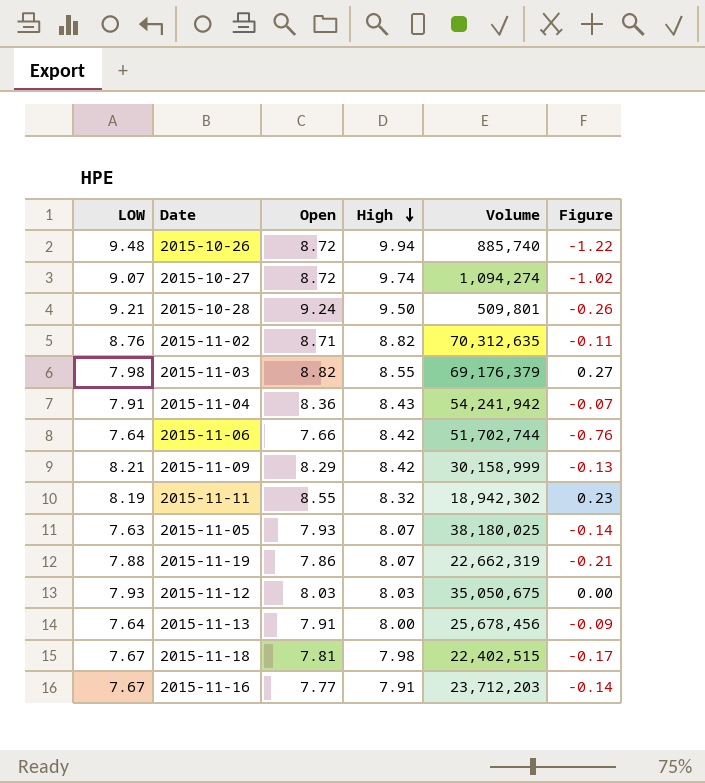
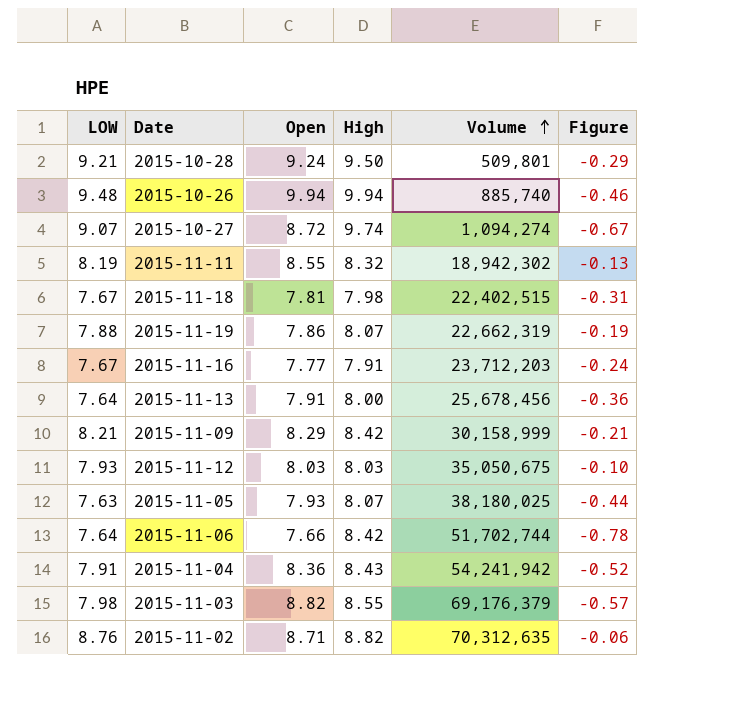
row order: High descending -> Volume ascending
column Figure | formula: [Open] - [High] -> [LOW] - [High]
2015-10-26 | Open: 8.72 -> 9.94

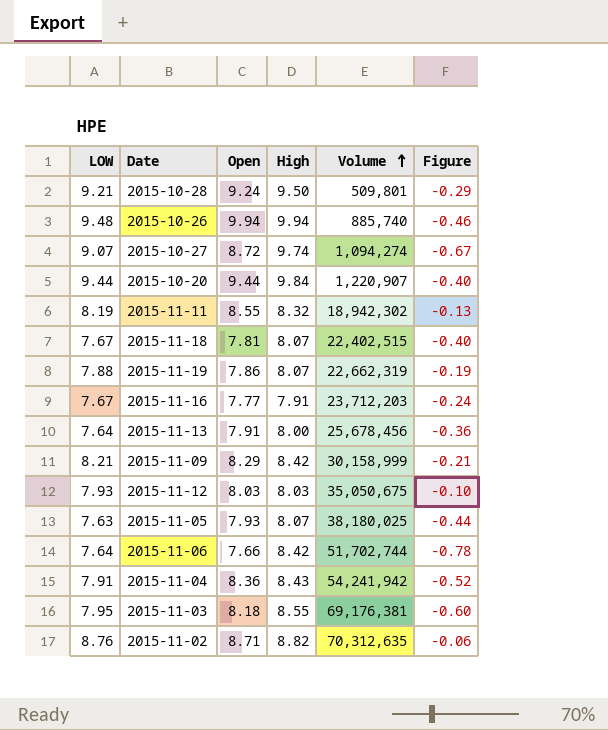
row 2015-10-20: none -> 9.44 | 9.44 | 9.84 | 1,220,907 | -0.40
2015-11-18 | High: 7.98 -> 8.07
2015-11-18 | Figure: -0.31 -> -0.40
2015-11-03 | LOW: 7.98 -> 7.95
2015-11-03 | Open: 8.82 -> 8.18
2015-11-03 | Volume: 69,176,379 -> 69,176,381
2015-11-03 | Figure: -0.57 -> -0.60

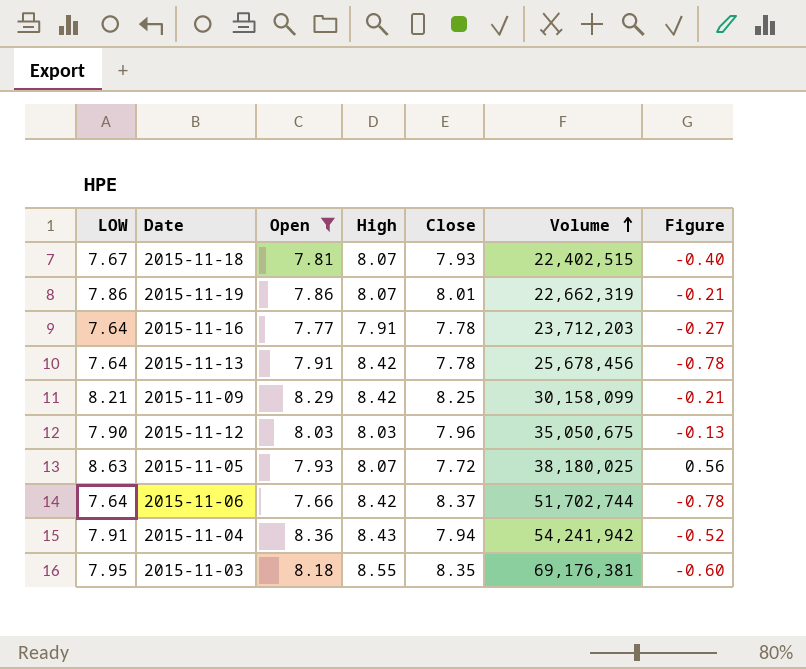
filter: none -> Open <= 8.36
column Close | position: none -> 5
2015-11-19 | LOW: 7.88 -> 7.86
2015-11-19 | Figure: -0.19 -> -0.21
2015-11-16 | LOW: 7.67 -> 7.64
2015-11-16 | Figure: -0.24 -> -0.27
2015-11-13 | High: 8.00 -> 8.42
2015-11-13 | Figure: -0.36 -> -0.78
2015-11-09 | Volume: 30,158,999 -> 30,158,099
2015-11-12 | LOW: 7.93 -> 7.90
2015-11-12 | Figure: -0.10 -> -0.13
2015-11-05 | LOW: 7.63 -> 8.63
2015-11-05 | Figure: -0.44 -> 0.56

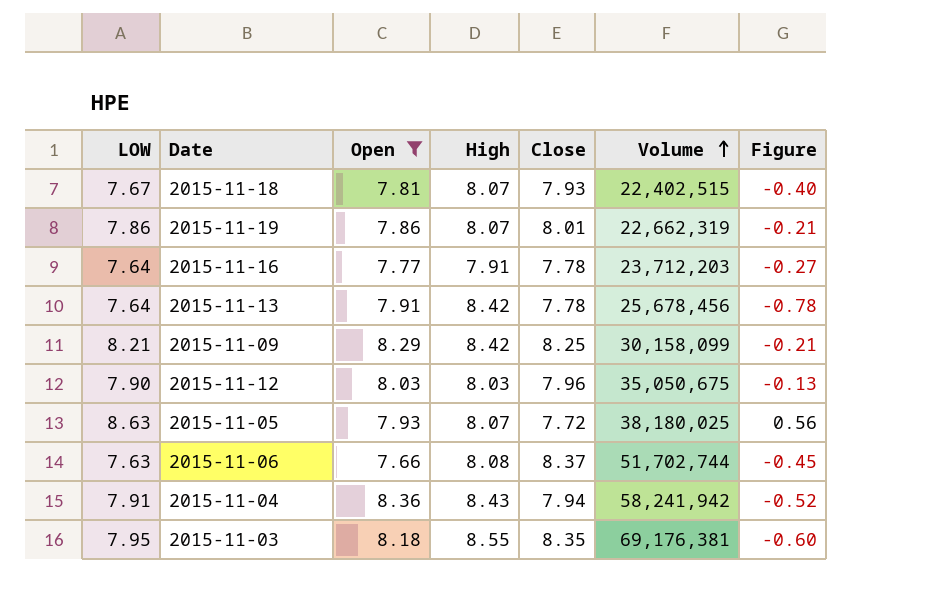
2015-11-06 | LOW: 7.64 -> 7.63
2015-11-06 | High: 8.42 -> 8.08
2015-11-06 | Figure: -0.78 -> -0.45
2015-11-04 | Volume: 54,241,942 -> 58,241,942

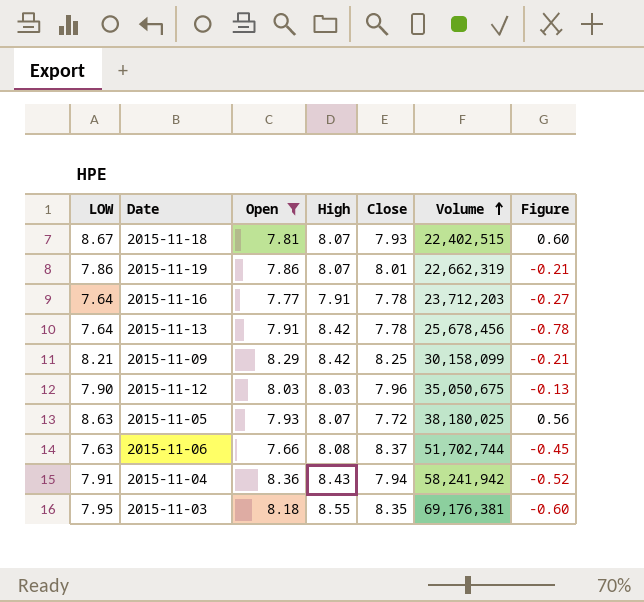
2015-11-18 | LOW: 7.67 -> 8.67
2015-11-18 | Figure: -0.40 -> 0.60

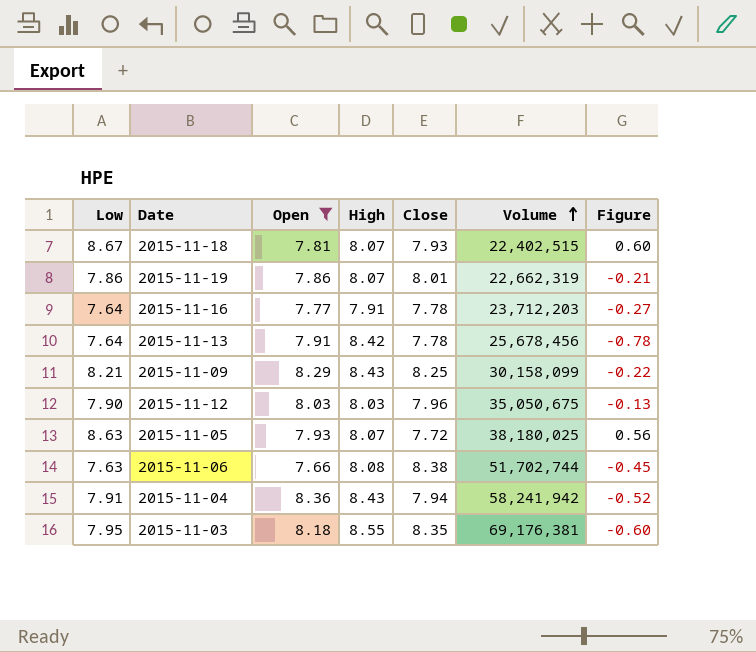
column name: LOW -> Low
2015-11-09 | High: 8.42 -> 8.43
2015-11-09 | Figure: -0.21 -> -0.22
2015-11-06 | Close: 8.37 -> 8.38

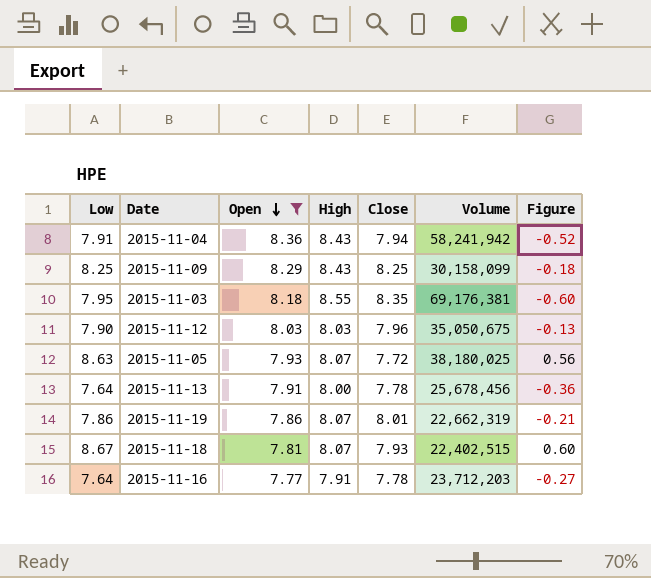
row order: Volume ascending -> Open descending
row 2015-11-06: 7.63 | 7.66 | 8.08 | 8.38 | 51,702,744 | -0.45 -> none
2015-11-09 | Low: 8.21 -> 8.25
2015-11-09 | Figure: -0.22 -> -0.18
2015-11-13 | High: 8.42 -> 8.00
2015-11-13 | Figure: -0.78 -> -0.36

